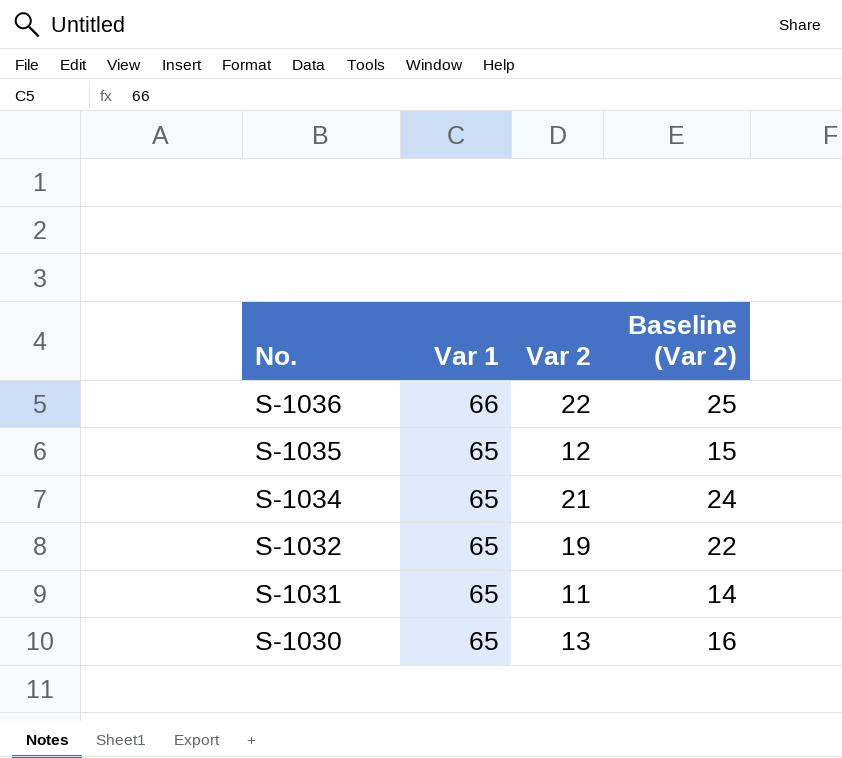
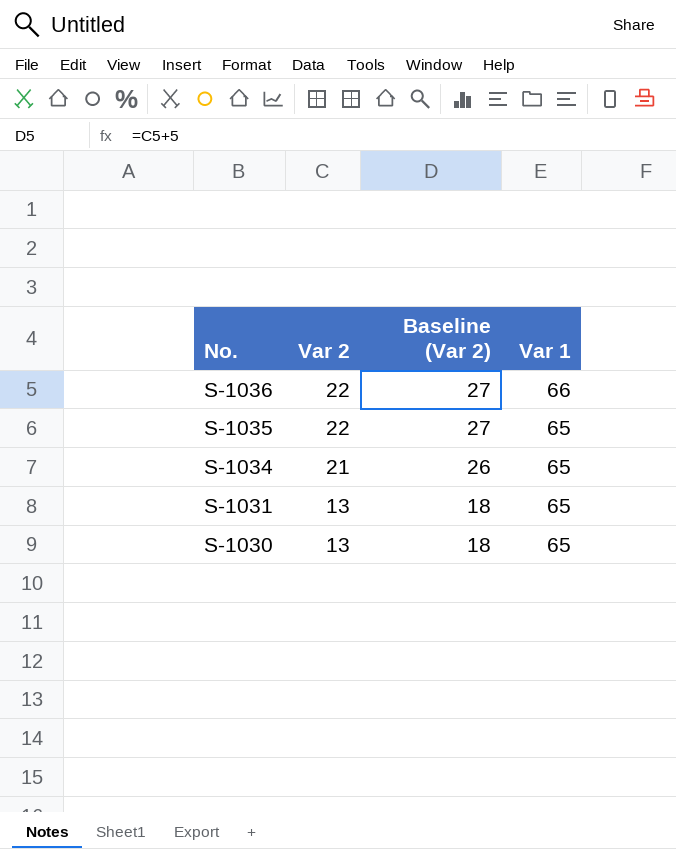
column Baseline (Var 2) | formula: [Var 2] + 3 -> [Var 2] + 5
column Var 1 | position: 2 -> 4
row S-1032: 65 | 19 | 22 -> none
S-1035 | Var 2: 12 -> 22
S-1031 | Var 2: 11 -> 13

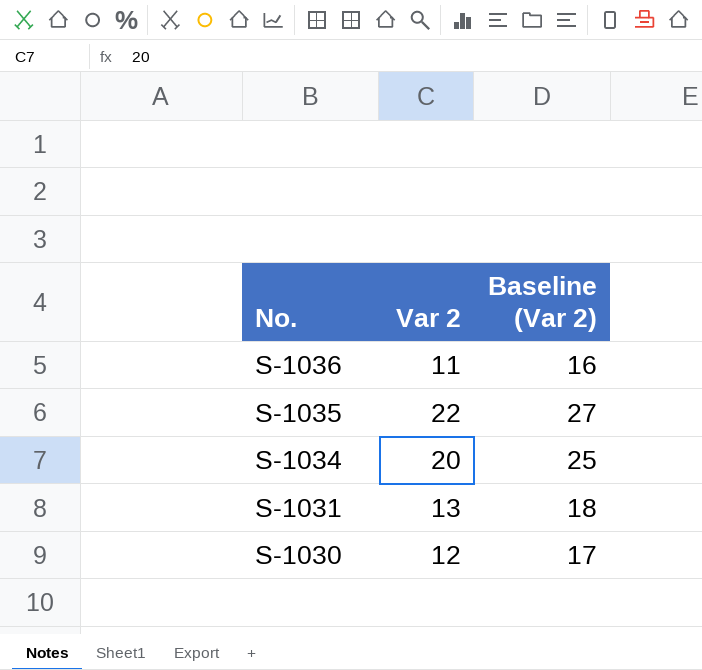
column Var 1 | position: 4 -> none
S-1036 | Var 2: 22 -> 11
S-1036 | Baseline (Var 2): 27 -> 16
S-1034 | Var 2: 21 -> 20
S-1034 | Baseline (Var 2): 26 -> 25
S-1030 | Var 2: 13 -> 12
S-1030 | Baseline (Var 2): 18 -> 17

